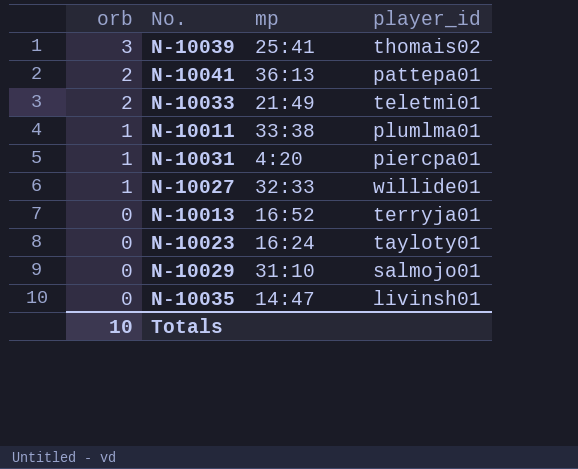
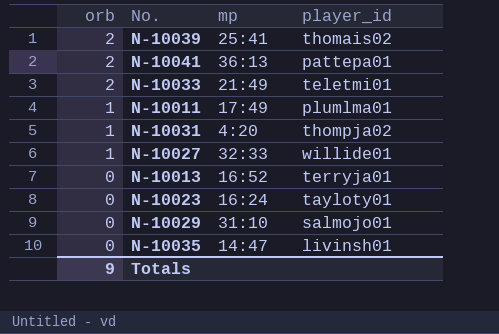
N-10039 | orb: 3 -> 2
N-10011 | mp: 33:38 -> 17:49
N-10031 | player_id: piercpa01 -> thompja02
Totals | orb: 10 -> 9

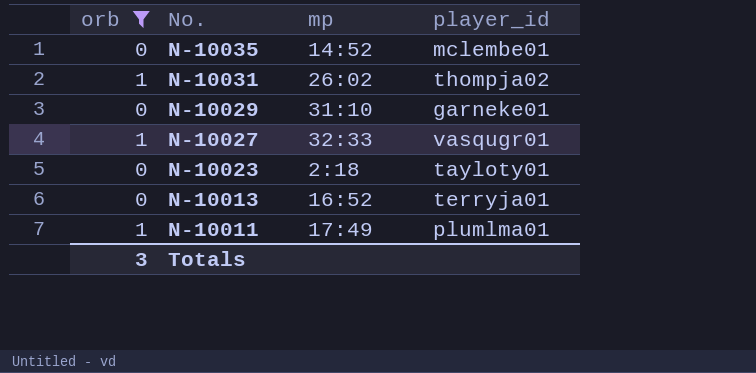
filter: none -> orb != 2
row order: orb descending -> No. descending
N-10035 | mp: 14:47 -> 14:52
N-10035 | player_id: livinsh01 -> mclembe01
N-10031 | mp: 4:20 -> 26:02
N-10029 | player_id: salmojo01 -> garneke01
N-10027 | player_id: willide01 -> vasqugr01
N-10023 | mp: 16:24 -> 2:18
Totals | orb: 9 -> 3

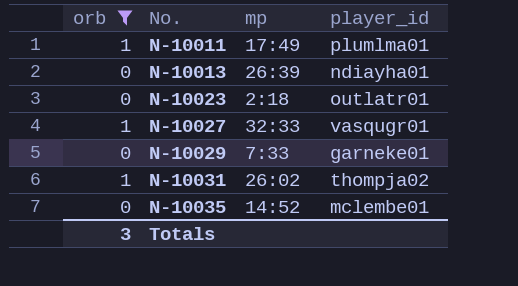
row order: No. descending -> No. ascending
N-10013 | mp: 16:52 -> 26:39
N-10013 | player_id: terryja01 -> ndiayha01
N-10023 | player_id: tayloty01 -> outlatr01
N-10029 | mp: 31:10 -> 7:33

